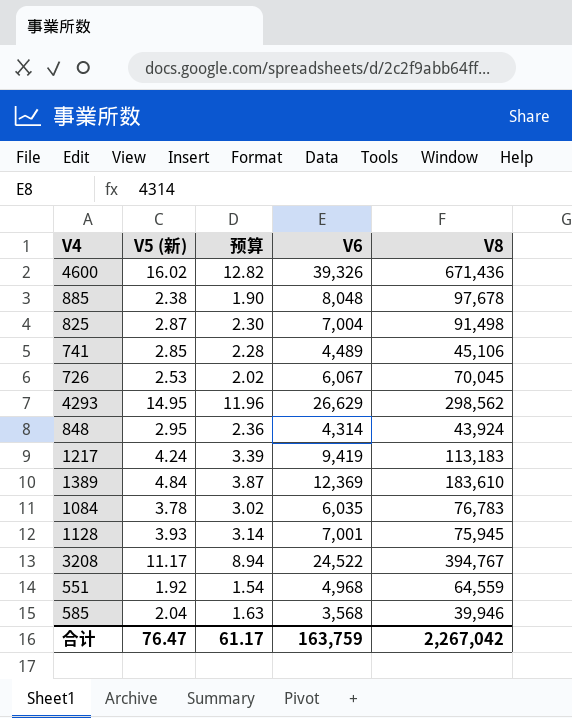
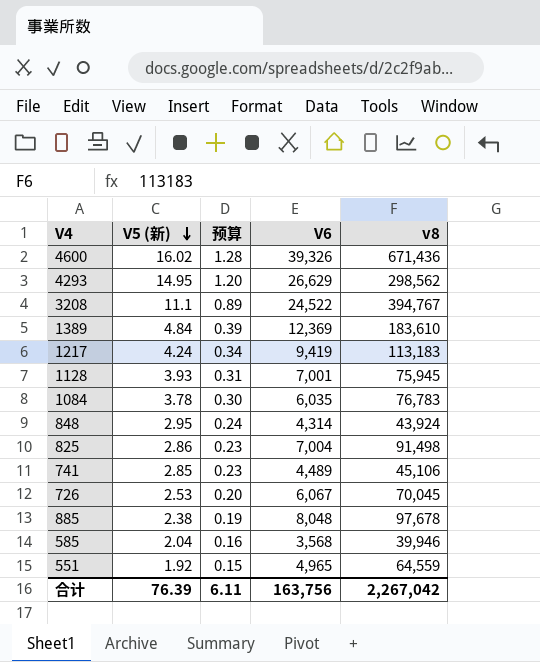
row order: none -> V5 (新) descending
column 预算 | formula: [V5 (新)] * 0.8 -> [V5 (新)] * 0.08
column name: V8 -> v8
3208 | V5 (新): 11.17 -> 11.1
825 | V5 (新): 2.87 -> 2.86
551 | V6: 4,968 -> 4,965
合计 | V5 (新): 76.47 -> 76.39
合计 | 预算: 61.17 -> 6.11
合计 | V6: 163,759 -> 163,756

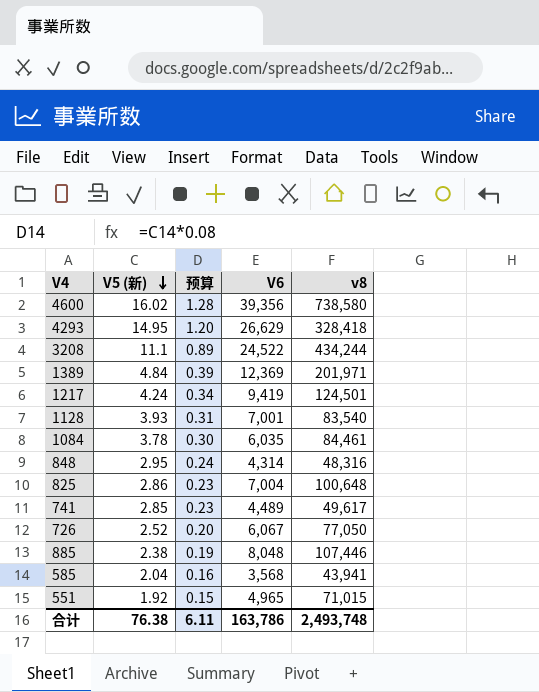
4600 | V6: 39,326 -> 39,356
4600 | v8: 671,436 -> 738,580
4293 | v8: 298,562 -> 328,418
3208 | v8: 394,767 -> 434,244
1389 | v8: 183,610 -> 201,971
1217 | v8: 113,183 -> 124,501
1128 | v8: 75,945 -> 83,540
1084 | v8: 76,783 -> 84,461
848 | v8: 43,924 -> 48,316
825 | v8: 91,498 -> 100,648
741 | v8: 45,106 -> 49,617
726 | V5 (新): 2.53 -> 2.52
726 | v8: 70,045 -> 77,050
885 | v8: 97,678 -> 107,446
585 | v8: 39,946 -> 43,941
551 | v8: 64,559 -> 71,015
合计 | V5 (新): 76.39 -> 76.38
合计 | V6: 163,756 -> 163,786
合计 | v8: 2,267,042 -> 2,493,748

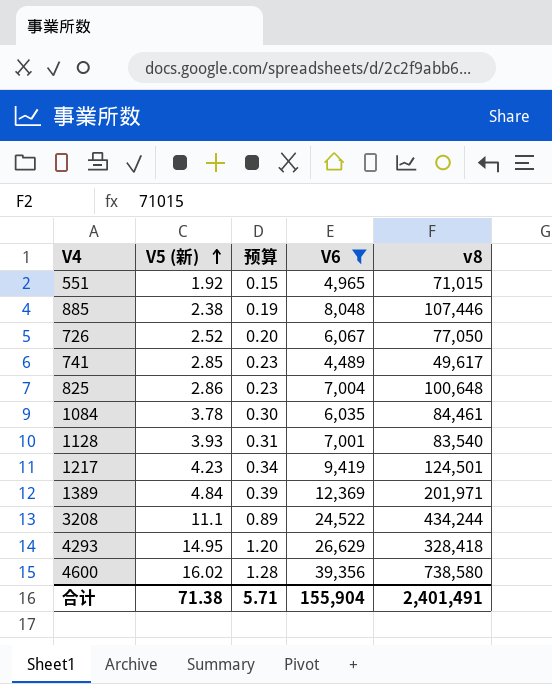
filter: none -> V6 >= 4,489
row order: V5 (新) descending -> V5 (新) ascending
1217 | V5 (新): 4.24 -> 4.23
合计 | V5 (新): 76.38 -> 71.38
合计 | 预算: 6.11 -> 5.71
合计 | V6: 163,786 -> 155,904
合计 | v8: 2,493,748 -> 2,401,491

